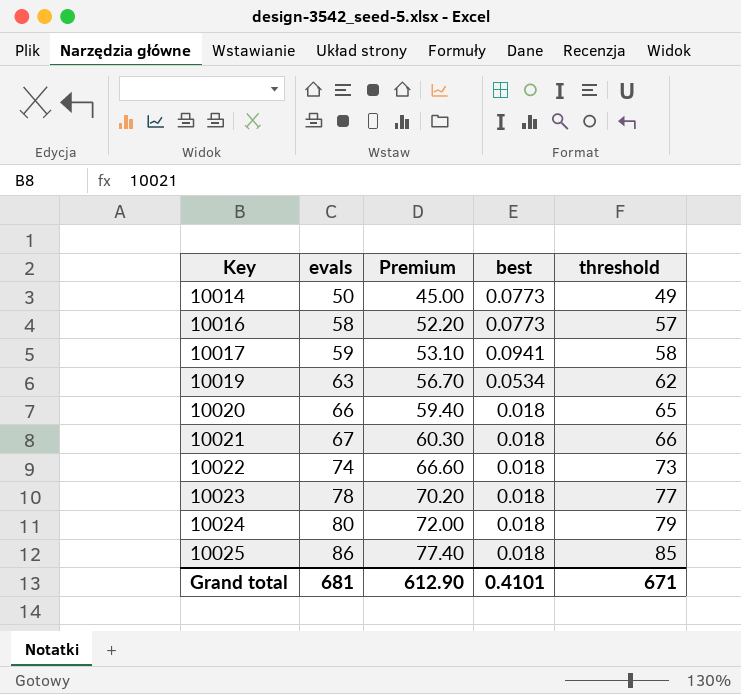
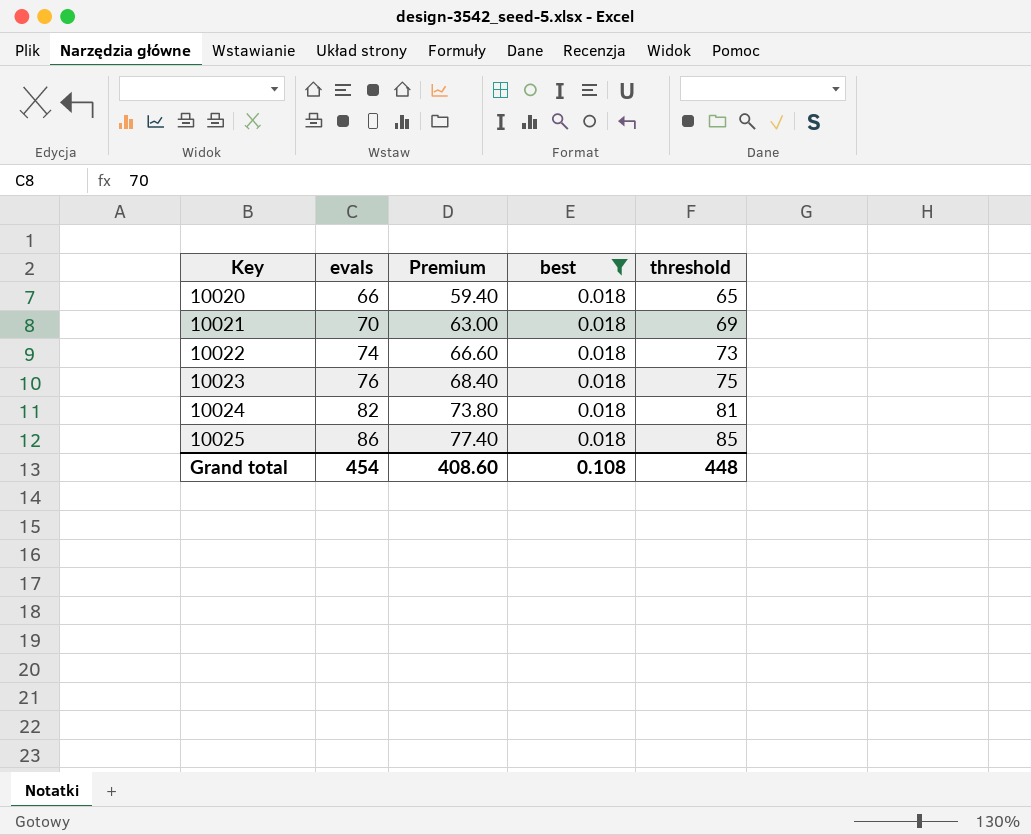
filter: none -> best = 0.018
10021 | evals: 67 -> 70
10021 | Premium: 60.30 -> 63.00
10021 | threshold: 66 -> 69
10023 | evals: 78 -> 76
10023 | Premium: 70.20 -> 68.40
10023 | threshold: 77 -> 75
10024 | evals: 80 -> 82
10024 | Premium: 72.00 -> 73.80
10024 | threshold: 79 -> 81
Grand total | evals: 681 -> 454
Grand total | Premium: 612.90 -> 408.60
Grand total | best: 0.4101 -> 0.108
Grand total | threshold: 671 -> 448

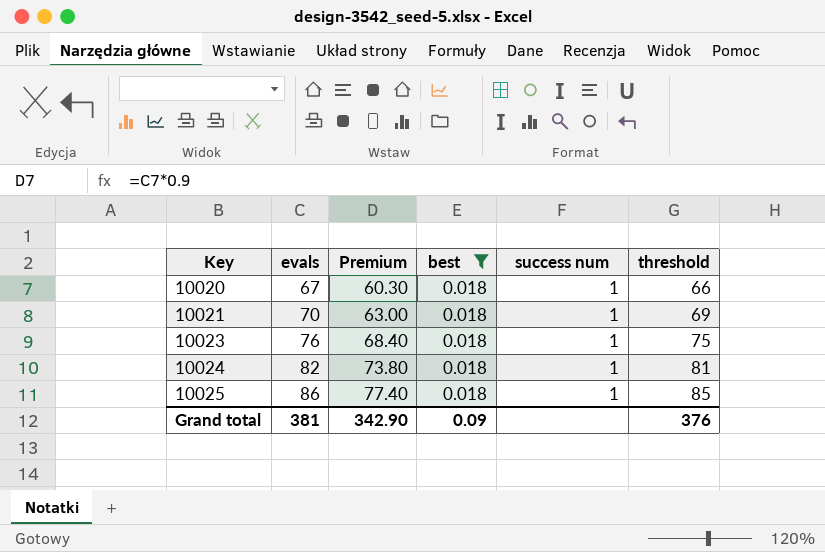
column success num | position: none -> 5
row 10022: 74 | 66.60 | 0.018 | 73 -> none
10020 | evals: 66 -> 67
10020 | Premium: 59.40 -> 60.30
10020 | threshold: 65 -> 66
Grand total | evals: 454 -> 381
Grand total | Premium: 408.60 -> 342.90
Grand total | best: 0.108 -> 0.09
Grand total | threshold: 448 -> 376

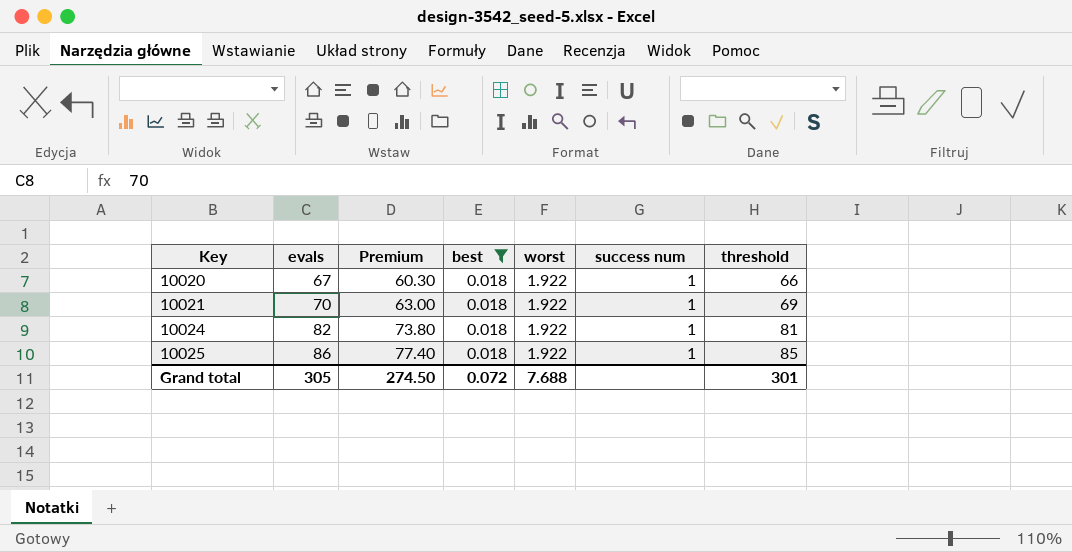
column worst | position: none -> 5
row 10023: 76 | 68.40 | 0.018 | 1 | 75 -> none
Grand total | evals: 381 -> 305
Grand total | Premium: 342.90 -> 274.50
Grand total | best: 0.09 -> 0.072
Grand total | threshold: 376 -> 301

